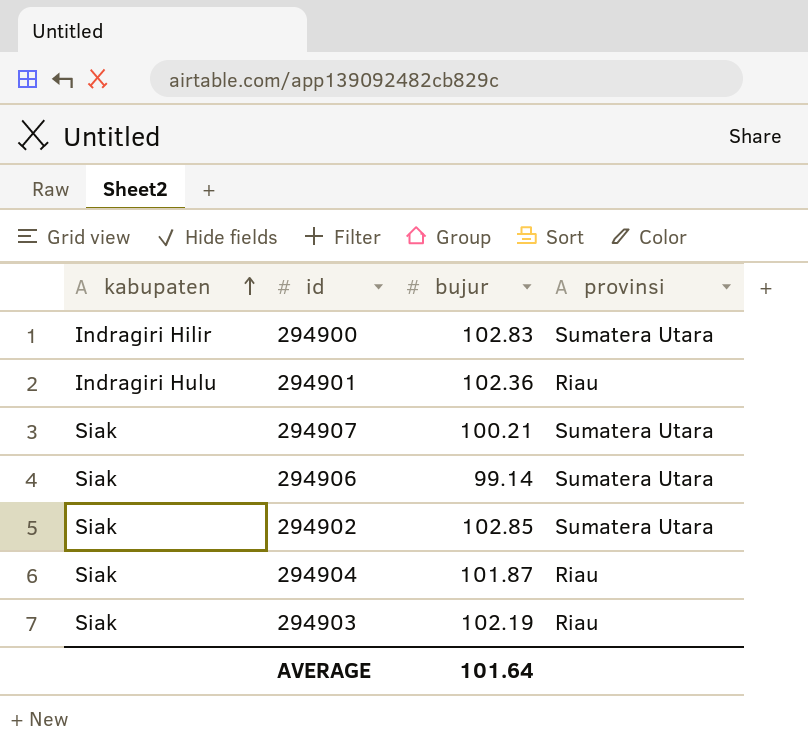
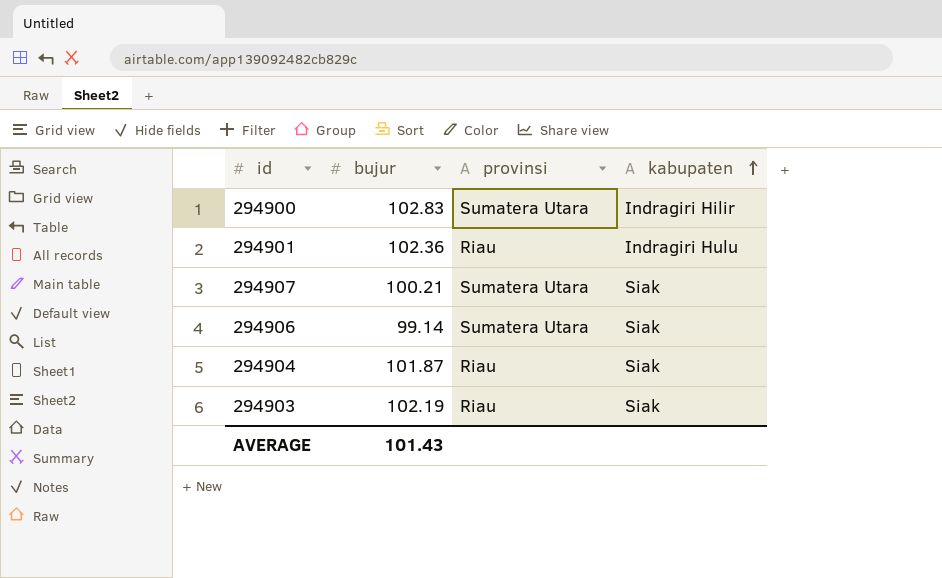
column kabupaten | position: 1 -> 4
row 294902: Siak | 102.85 | Sumatera Utara -> none
AVERAGE | bujur: 101.64 -> 101.43

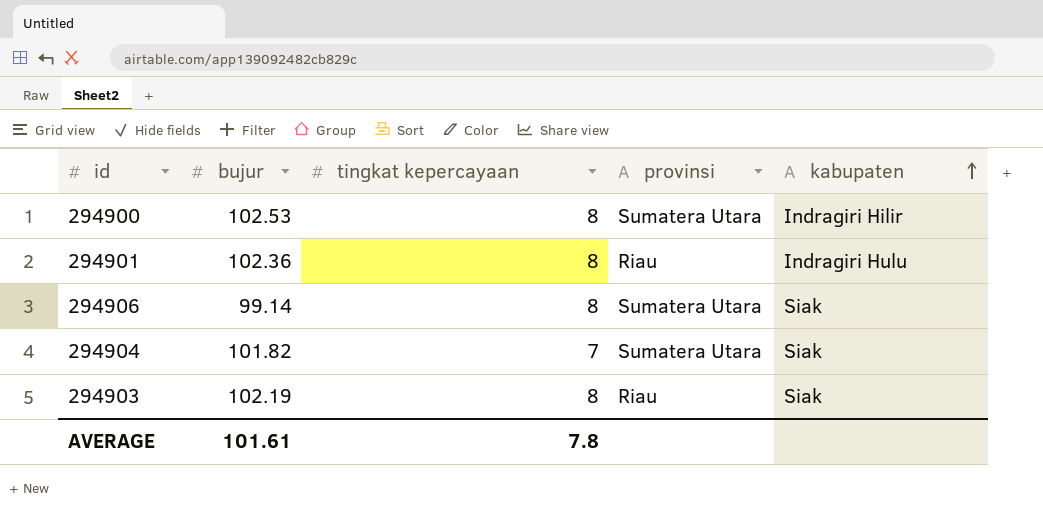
column tingkat kepercayaan | position: none -> 3
row 294907: 100.21 | Sumatera Utara | Siak -> none
294900 | bujur: 102.83 -> 102.53
294904 | bujur: 101.87 -> 101.82
294904 | provinsi: Riau -> Sumatera Utara
AVERAGE | bujur: 101.43 -> 101.61

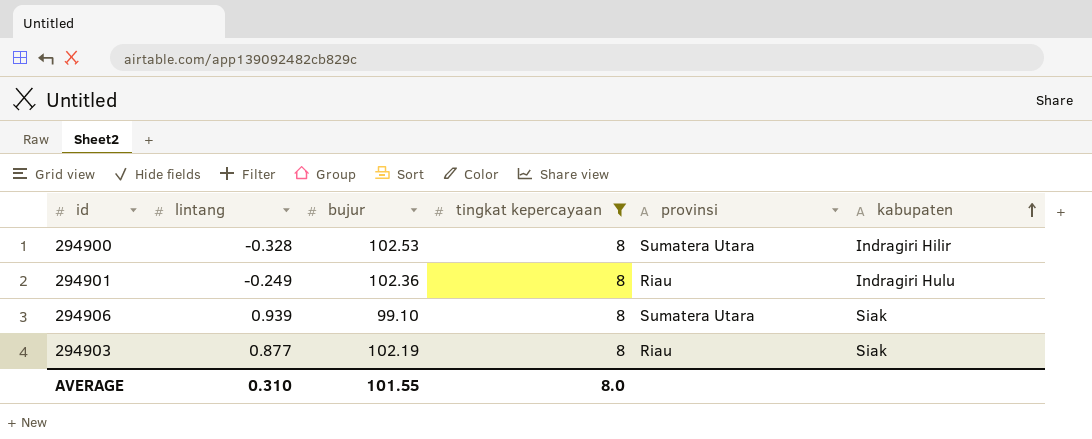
filter: none -> tingkat kepercayaan = 8
column lintang | position: none -> 2
294906 | bujur: 99.14 -> 99.10
AVERAGE | bujur: 101.61 -> 101.55
AVERAGE | tingkat kepercayaan: 7.8 -> 8.0

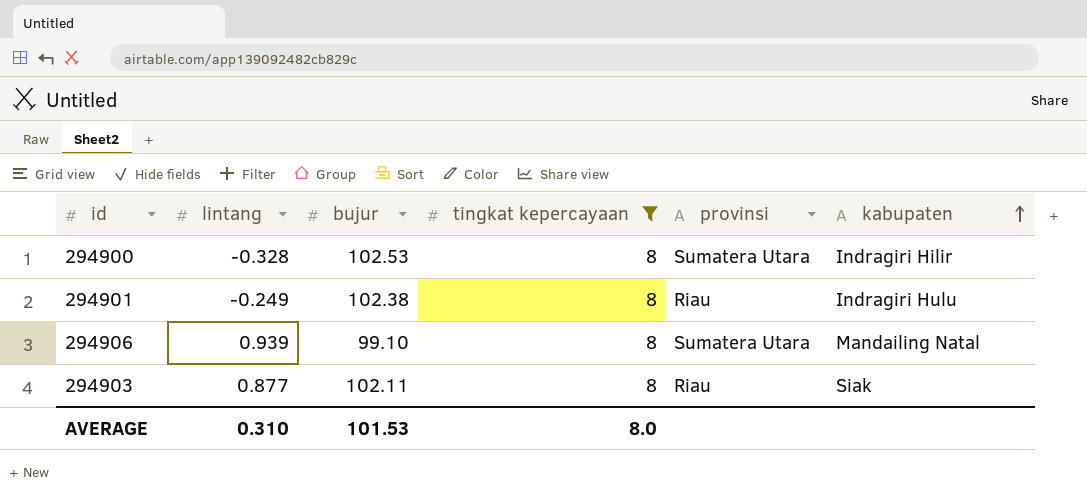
294901 | bujur: 102.36 -> 102.38
294906 | kabupaten: Siak -> Mandailing Natal
294903 | bujur: 102.19 -> 102.11
AVERAGE | bujur: 101.55 -> 101.53

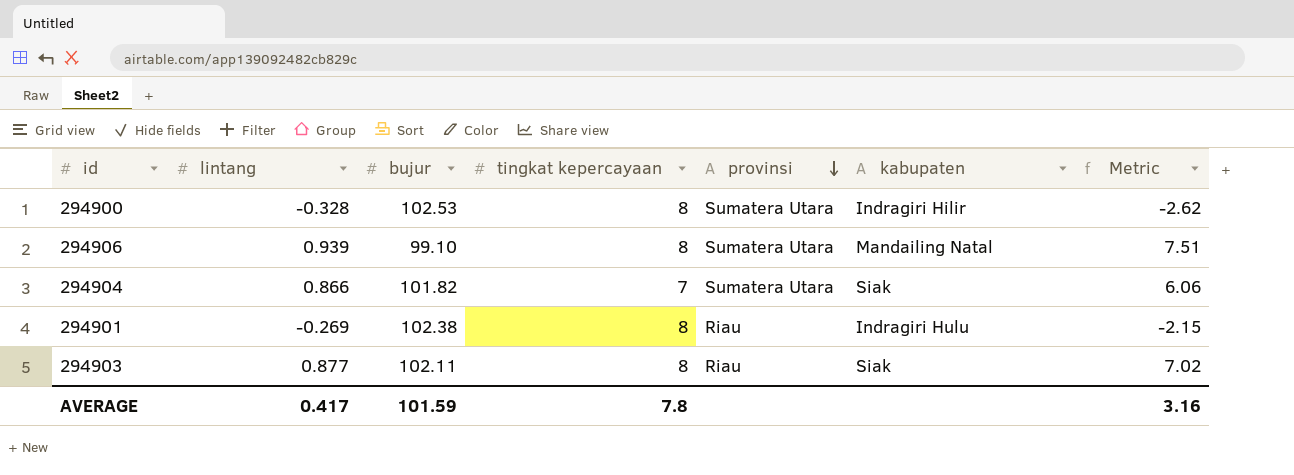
filter: tingkat kepercayaan = 8 -> none
row order: kabupaten ascending -> provinsi descending
column Metric | formula: none -> [lintang] * [tingkat kepercayaan]
294901 | lintang: -0.249 -> -0.269
AVERAGE | lintang: 0.310 -> 0.417
AVERAGE | bujur: 101.53 -> 101.59
AVERAGE | tingkat kepercayaan: 8.0 -> 7.8

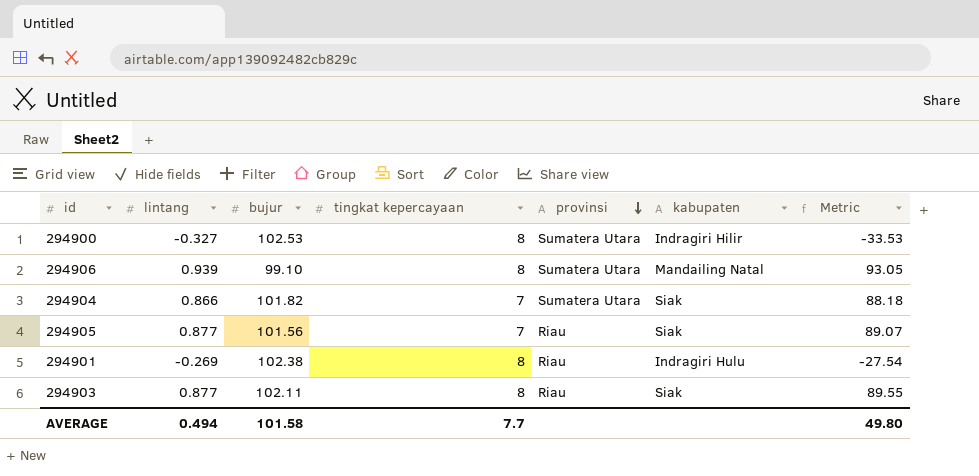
column Metric | formula: [lintang] * [tingkat kepercayaan] -> [lintang] * [bujur]
294900 | lintang: -0.328 -> -0.327
row 294905: none -> 0.877 | 101.56 | 7 | Riau | Siak | 89.07
AVERAGE | lintang: 0.417 -> 0.494
AVERAGE | bujur: 101.59 -> 101.58
AVERAGE | tingkat kepercayaan: 7.8 -> 7.7
AVERAGE | Metric: 3.16 -> 49.80

